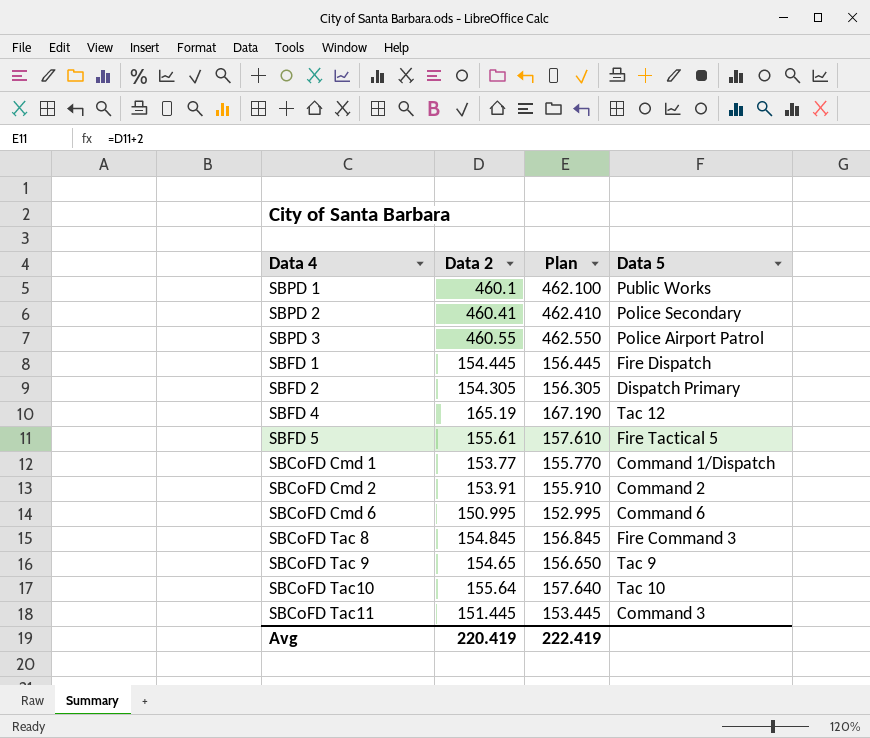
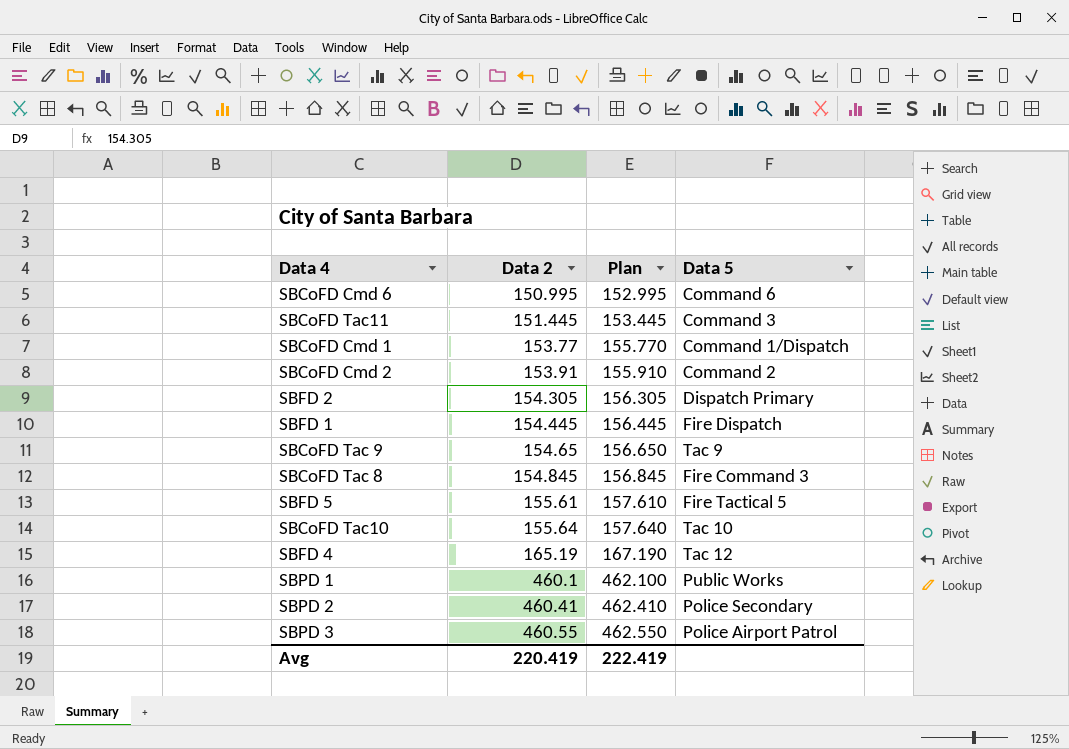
row order: none -> Data 2 ascending

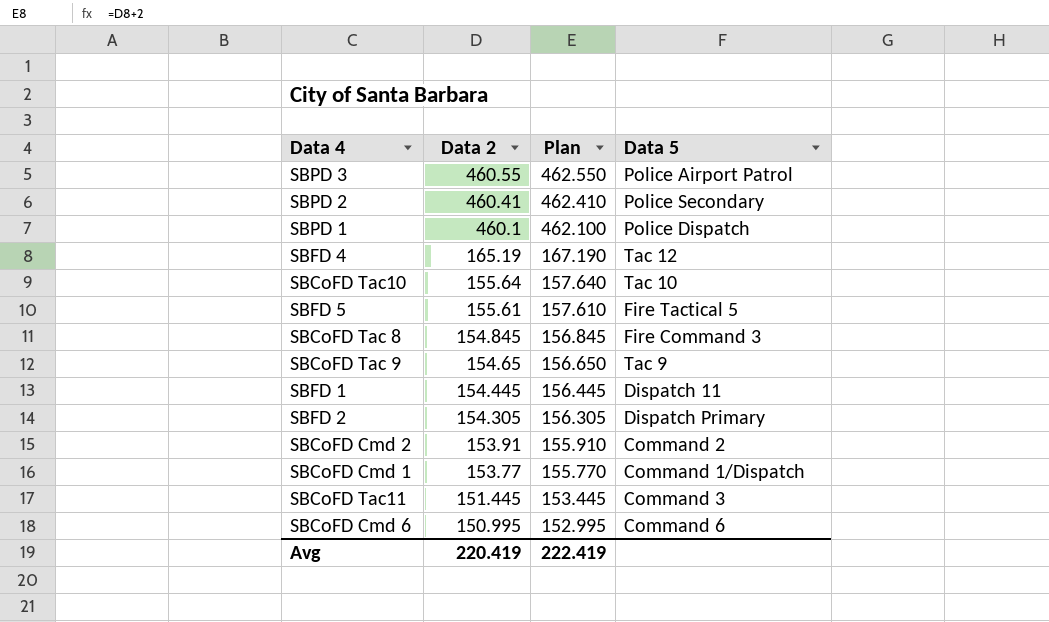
row order: Data 2 ascending -> Data 2 descending
SBPD 1 | Data 5: Public Works -> Police Dispatch
SBFD 1 | Data 5: Fire Dispatch -> Dispatch 11

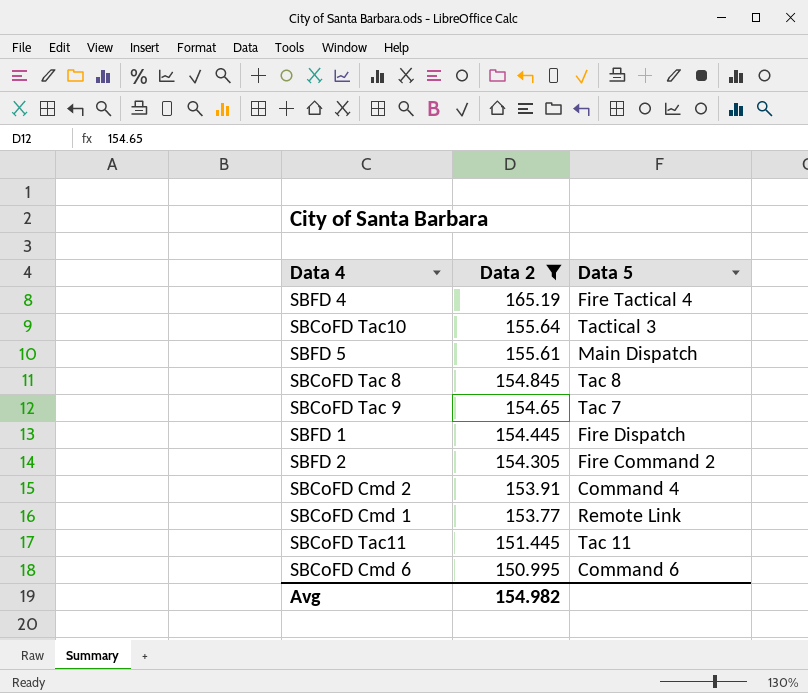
filter: none -> Data 2 <= 165.19
column Plan | formula: [Data 2] + 2 -> none
SBFD 4 | Data 5: Tac 12 -> Fire Tactical 4
SBCoFD Tac10 | Data 5: Tac 10 -> Tactical 3
SBFD 5 | Data 5: Fire Tactical 5 -> Main Dispatch
SBCoFD Tac 8 | Data 5: Fire Command 3 -> Tac 8
SBCoFD Tac 9 | Data 5: Tac 9 -> Tac 7
SBFD 1 | Data 5: Dispatch 11 -> Fire Dispatch
SBFD 2 | Data 5: Dispatch Primary -> Fire Command 2
SBCoFD Cmd 2 | Data 5: Command 2 -> Command 4
SBCoFD Cmd 1 | Data 5: Command 1/Dispatch -> Remote Link
SBCoFD Tac11 | Data 5: Command 3 -> Tac 11
Avg | Data 2: 220.419 -> 154.982

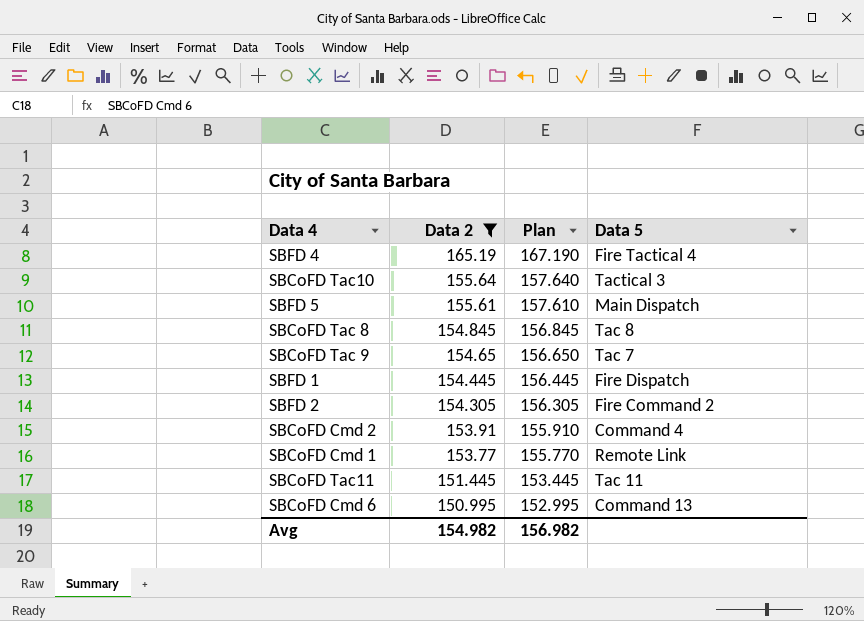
column Plan | formula: none -> [Data 2] + 2
SBCoFD Cmd 6 | Data 5: Command 6 -> Command 13

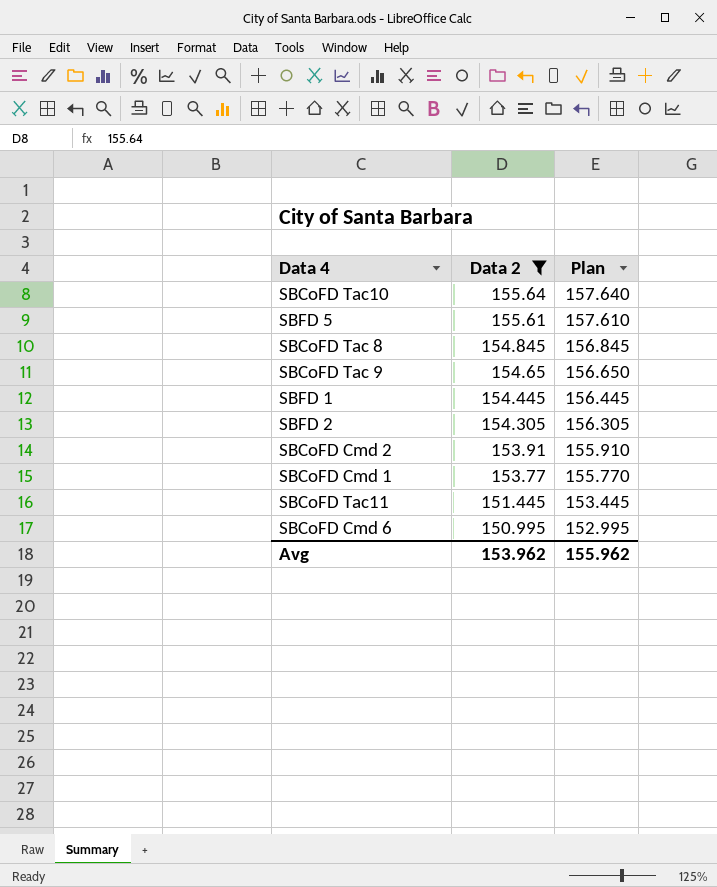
column Data 5 | position: 4 -> none
row SBFD 4: 165.19 | 167.190 | Fire Tactical 4 -> none
Avg | Data 2: 154.982 -> 153.962
Avg | Plan: 156.982 -> 155.962

